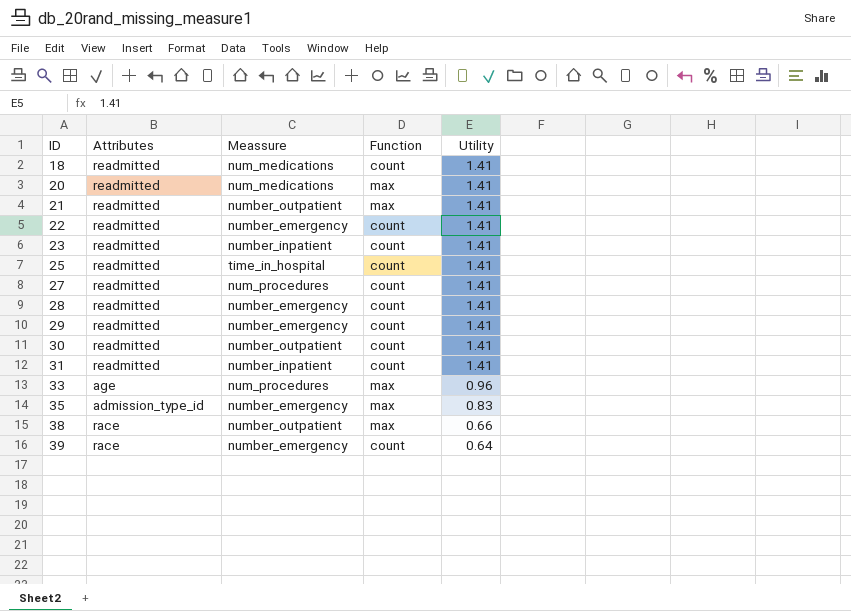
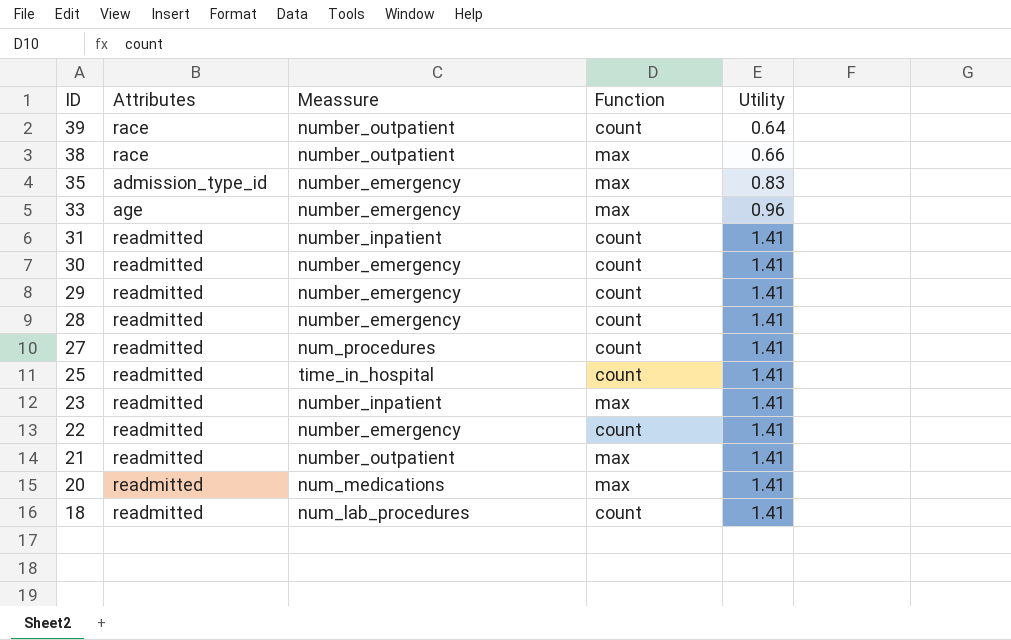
row order: ID ascending -> ID descending
39 | Meassure: number_emergency -> number_outpatient
33 | Meassure: num_procedures -> number_emergency
30 | Meassure: number_outpatient -> number_emergency
23 | Function: count -> max
18 | Meassure: num_medications -> num_lab_procedures

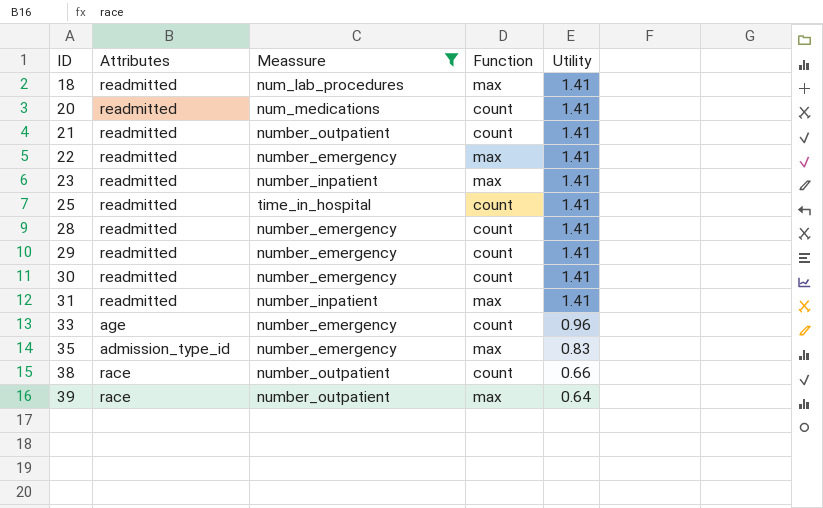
filter: none -> Meassure != num_procedures
row order: ID descending -> ID ascending
18 | Function: count -> max
20 | Function: max -> count
21 | Function: max -> count
22 | Function: count -> max
31 | Function: count -> max
33 | Function: max -> count
38 | Function: max -> count
39 | Function: count -> max

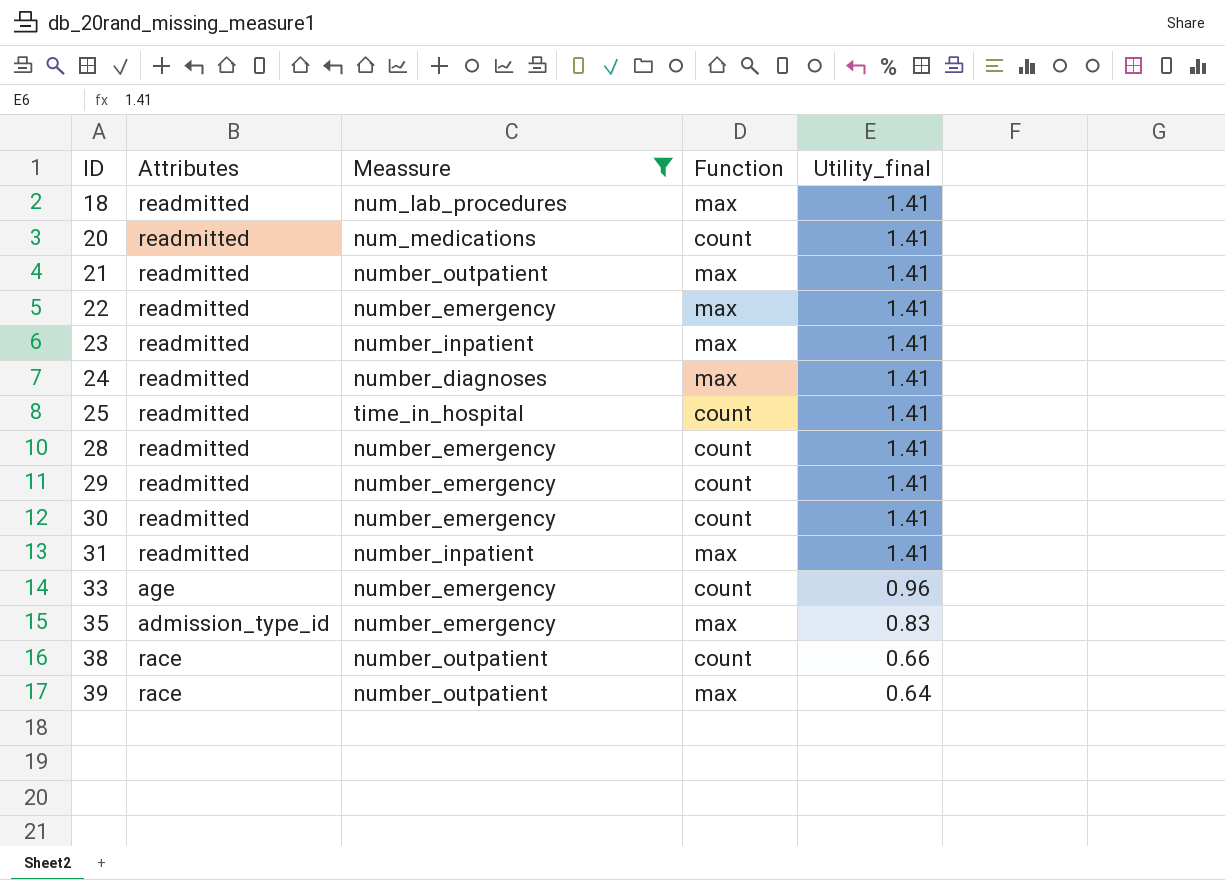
column name: Utility -> Utility_final
21 | Function: count -> max
row 24: none -> readmitted | number_diagnoses | max | 1.41

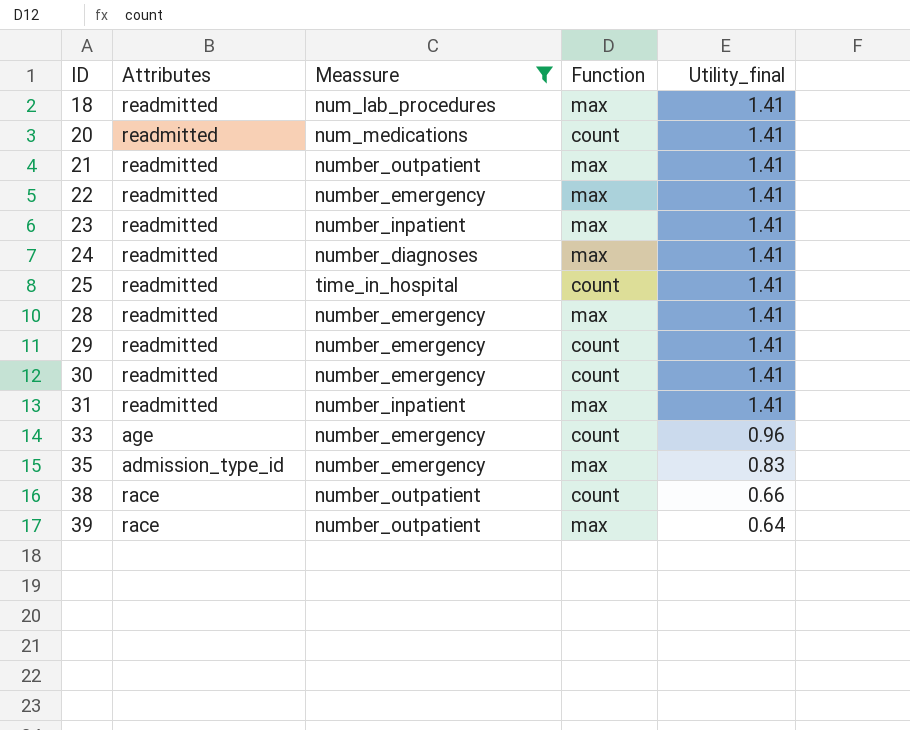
28 | Function: count -> max

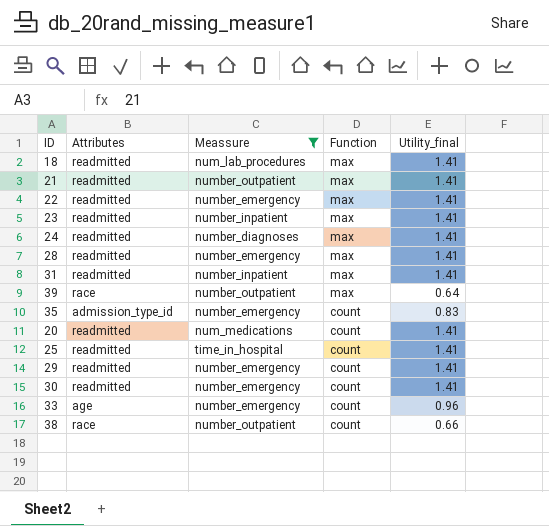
row order: ID ascending -> Function descending
35 | Function: max -> count

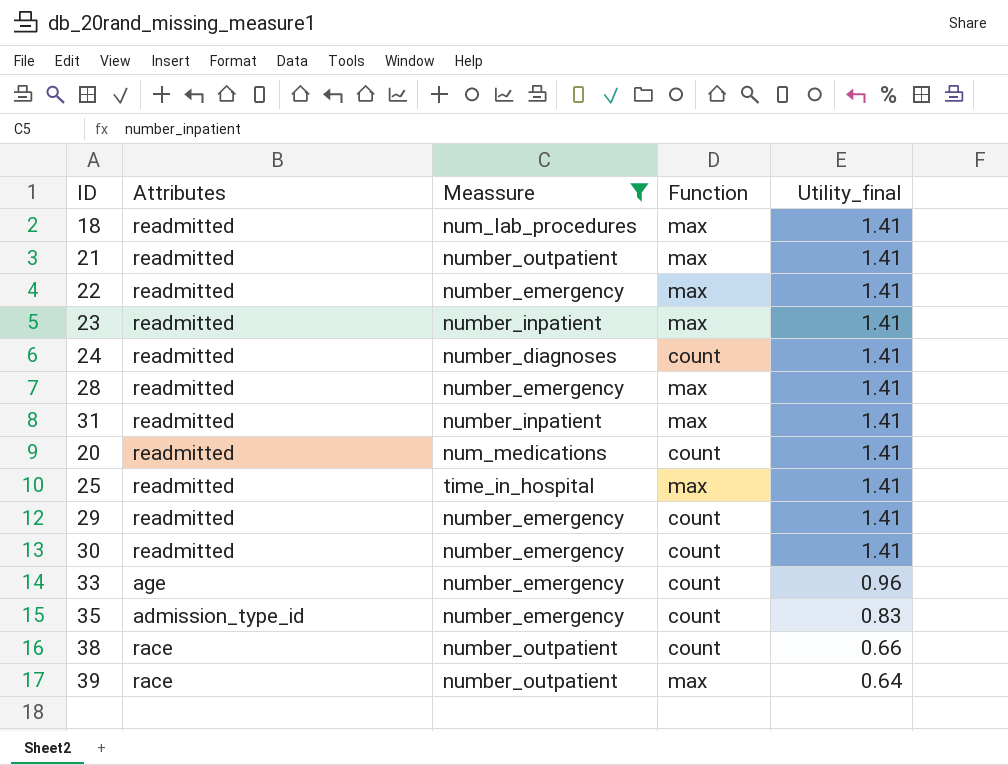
row order: Function descending -> Utility_final descending
24 | Function: max -> count
25 | Function: count -> max

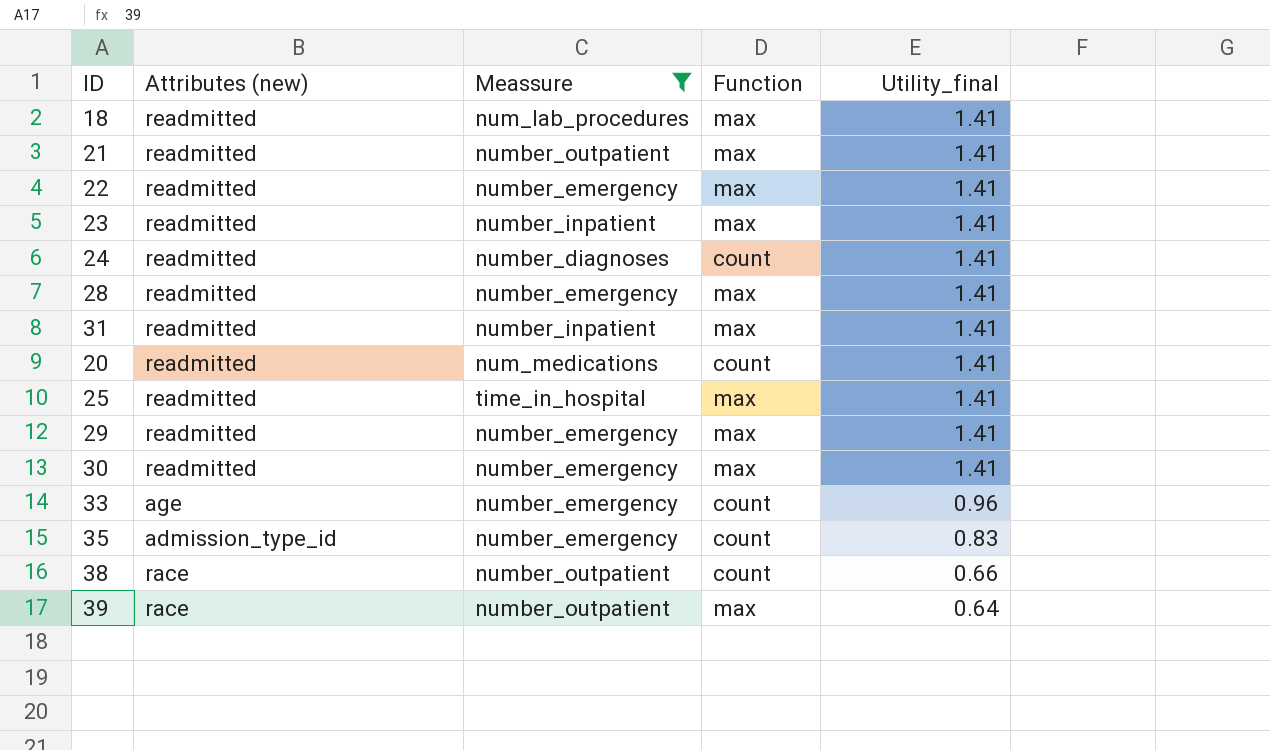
column name: Attributes -> Attributes (new)
29 | Function: count -> max
30 | Function: count -> max

